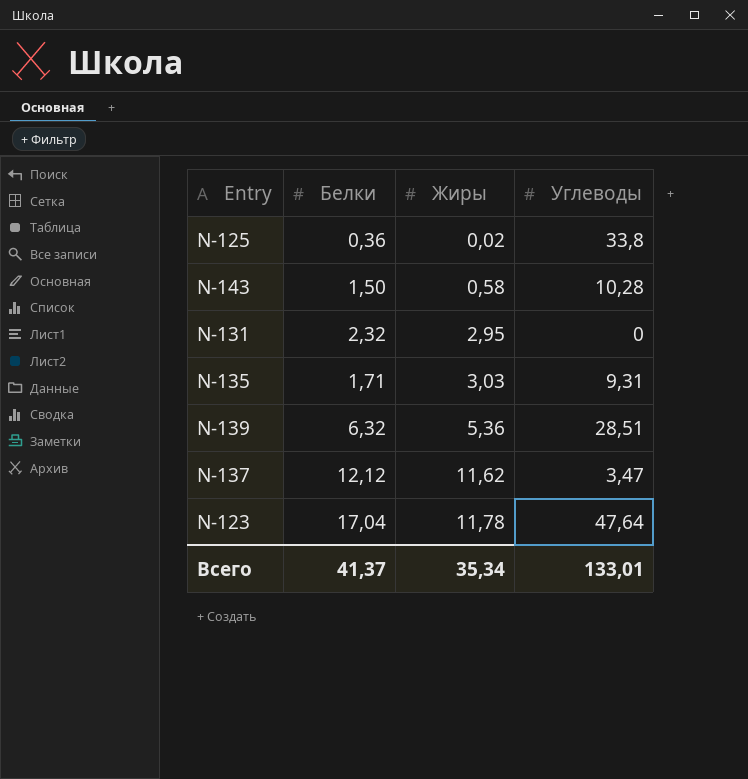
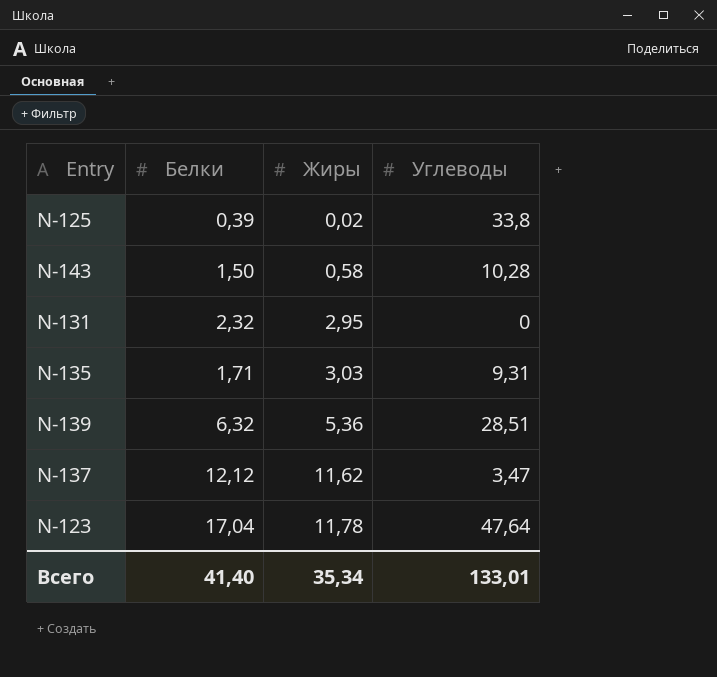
N-125 | Белки: 0,36 -> 0,39
Всего | Белки: 41,37 -> 41,40

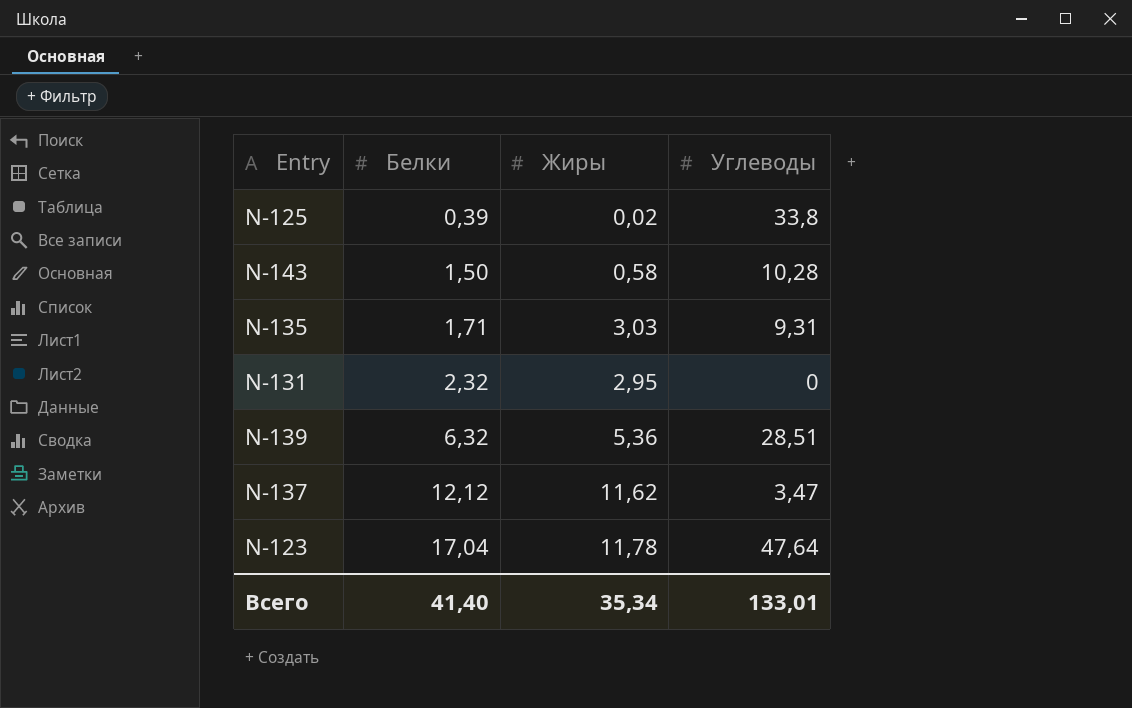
row order: Жиры ascending -> Белки ascending

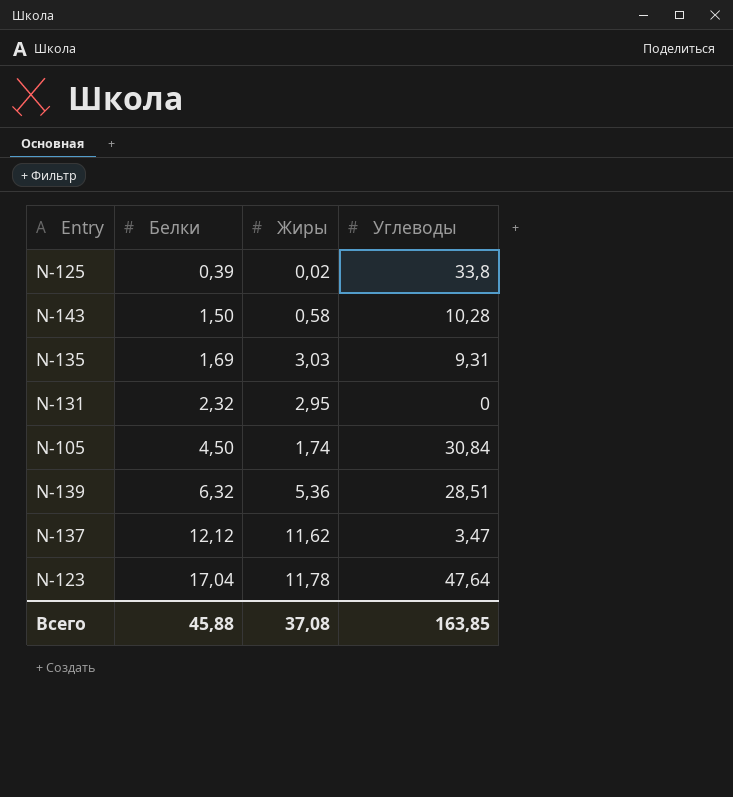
N-135 | Белки: 1,71 -> 1,69
row N-105: none -> 4,50 | 1,74 | 30,84
Всего | Белки: 41,40 -> 45,88
Всего | Жиры: 35,34 -> 37,08
Всего | Углеводы: 133,01 -> 163,85

